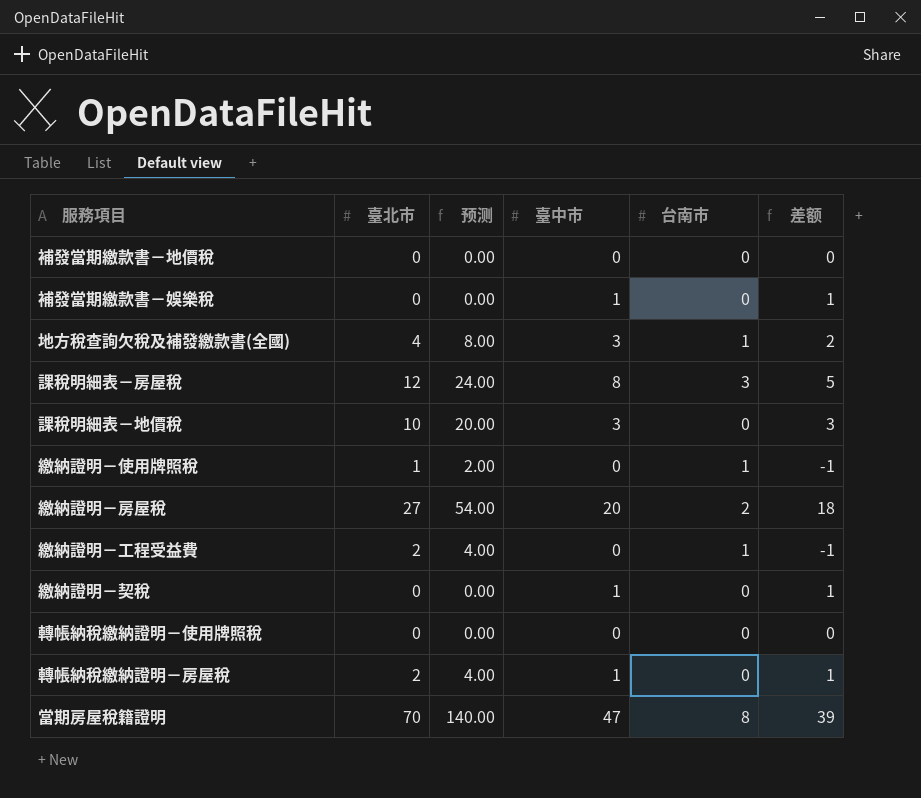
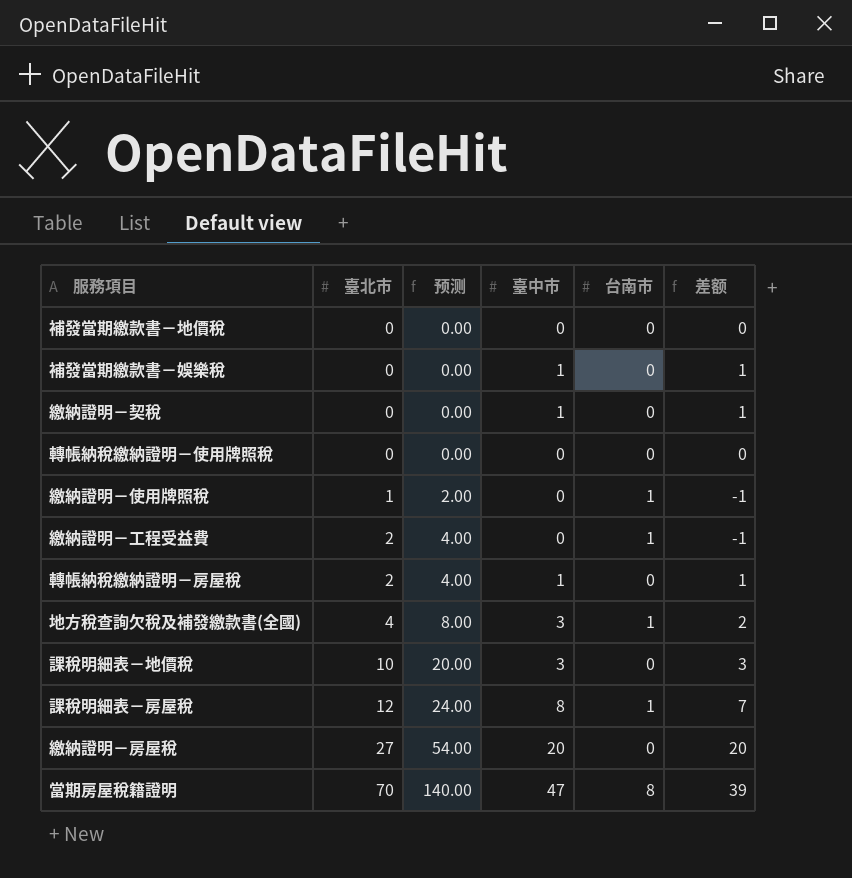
row order: none -> 臺北市 ascending
課稅明細表－房屋稅 | 台南市: 3 -> 1
課稅明細表－房屋稅 | 差额: 5 -> 7
繳納證明－房屋稅 | 台南市: 2 -> 0
繳納證明－房屋稅 | 差额: 18 -> 20

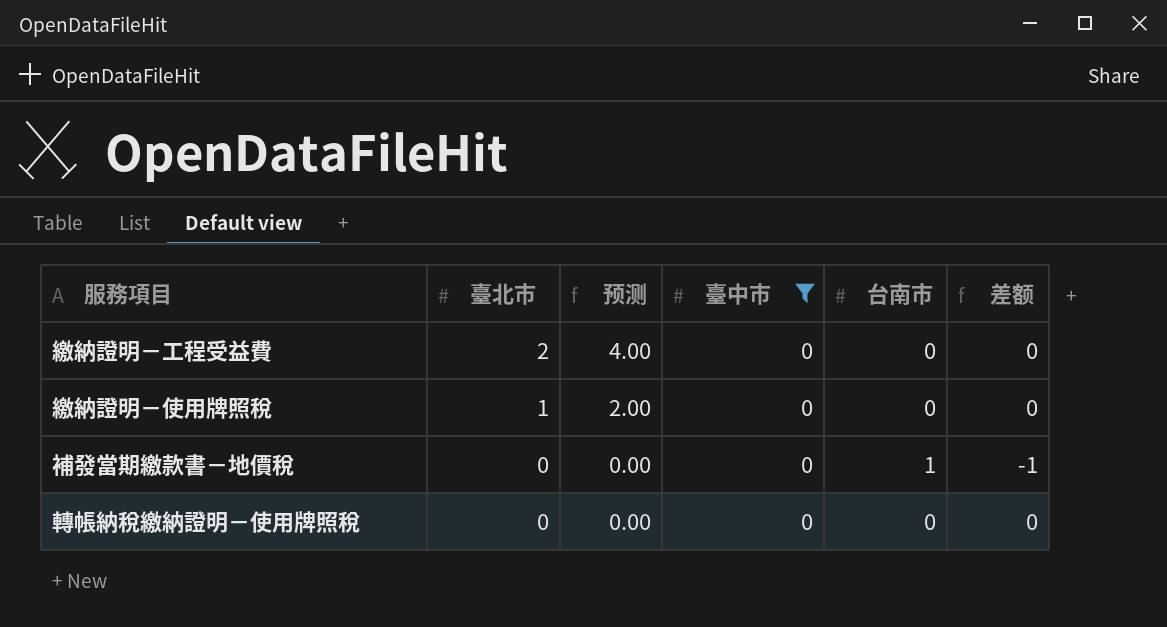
filter: none -> 臺中市 = 0
row order: 臺北市 ascending -> 臺北市 descending
繳納證明－工程受益費 | 台南市: 1 -> 0
繳納證明－工程受益費 | 差额: -1 -> 0
繳納證明－使用牌照稅 | 台南市: 1 -> 0
繳納證明－使用牌照稅 | 差额: -1 -> 0
補發當期繳款書－地價稅 | 台南市: 0 -> 1
補發當期繳款書－地價稅 | 差额: 0 -> -1

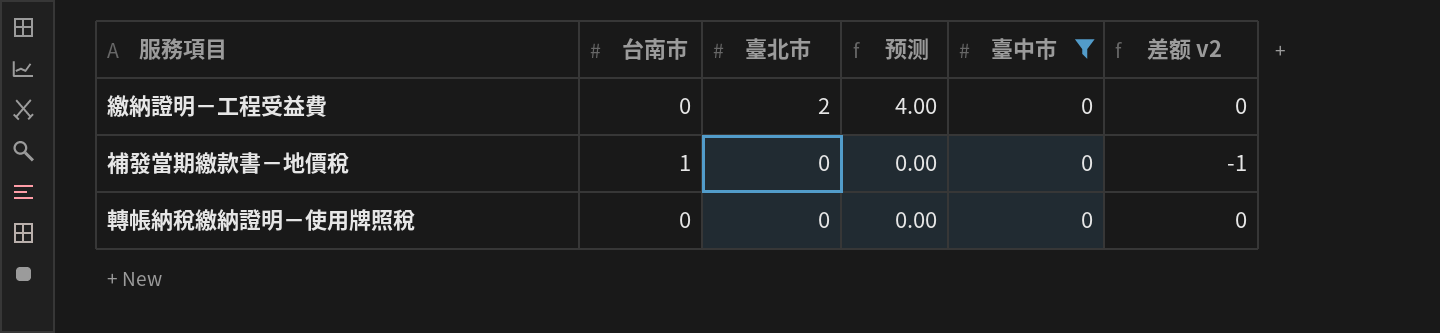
column 台南市 | position: 5 -> 2
column name: 差额 -> 差额 v2
row 繳納證明－使用牌照稅: 1 | 2.00 | 0 | 0 | 0 -> none

